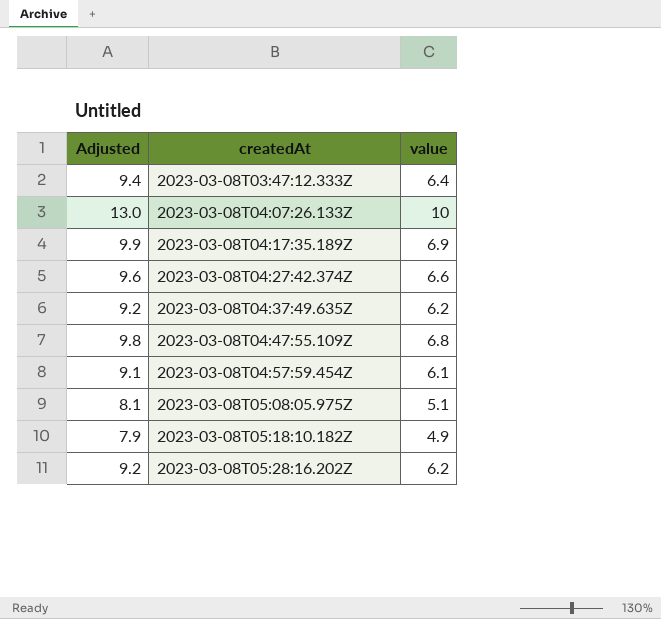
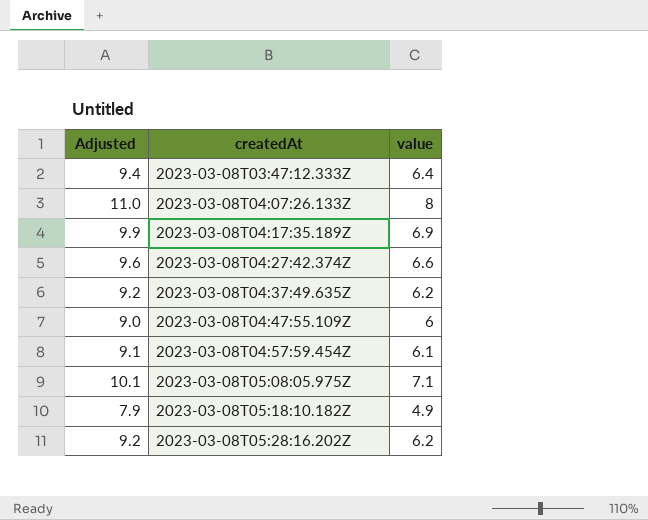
2023-03-08T04:07:26.133Z | Adjusted: 13.0 -> 11.0
2023-03-08T04:07:26.133Z | value: 10 -> 8
2023-03-08T04:47:55.109Z | Adjusted: 9.8 -> 9.0
2023-03-08T04:47:55.109Z | value: 6.8 -> 6
2023-03-08T05:08:05.975Z | Adjusted: 8.1 -> 10.1
2023-03-08T05:08:05.975Z | value: 5.1 -> 7.1

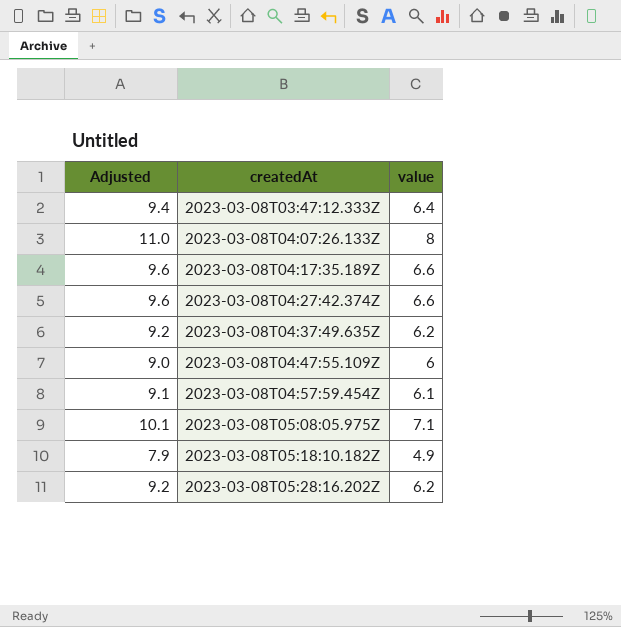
2023-03-08T04:17:35.189Z | Adjusted: 9.9 -> 9.6
2023-03-08T04:17:35.189Z | value: 6.9 -> 6.6

